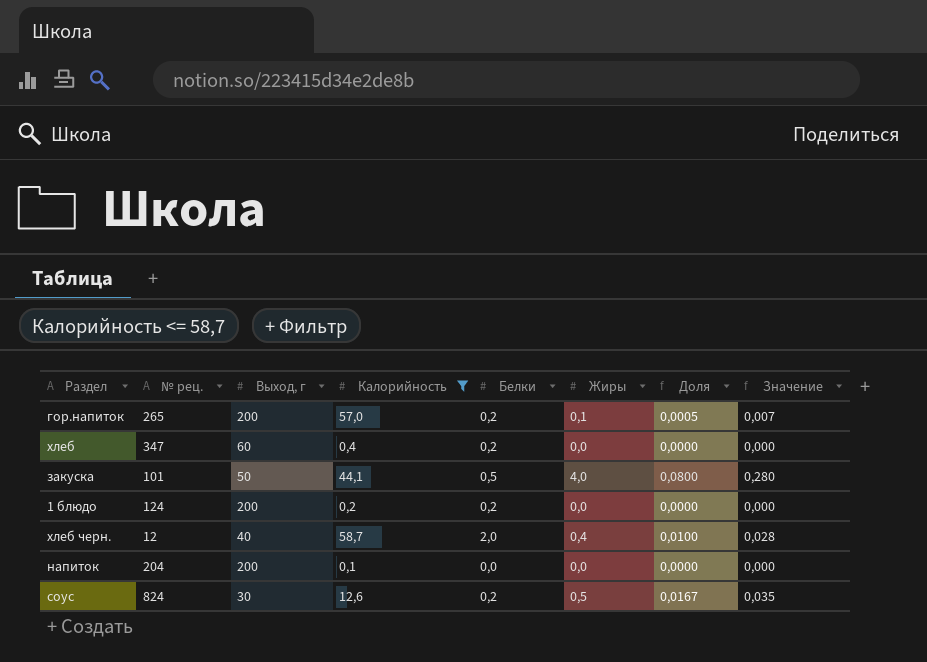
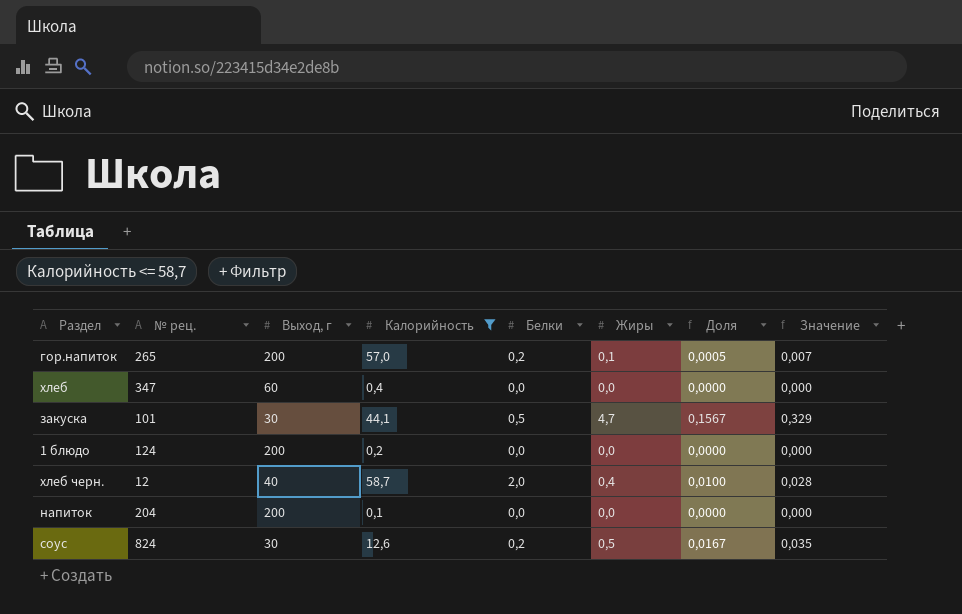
хлеб | Белки: 0,2 -> 0,0
закуска | Выход, г: 50 -> 30
закуска | Жиры: 4,0 -> 4,7
закуска | Доля: 0,0800 -> 0,1567
закуска | Значение: 0,280 -> 0,329
1 блюдо | Белки: 0,2 -> 0,0

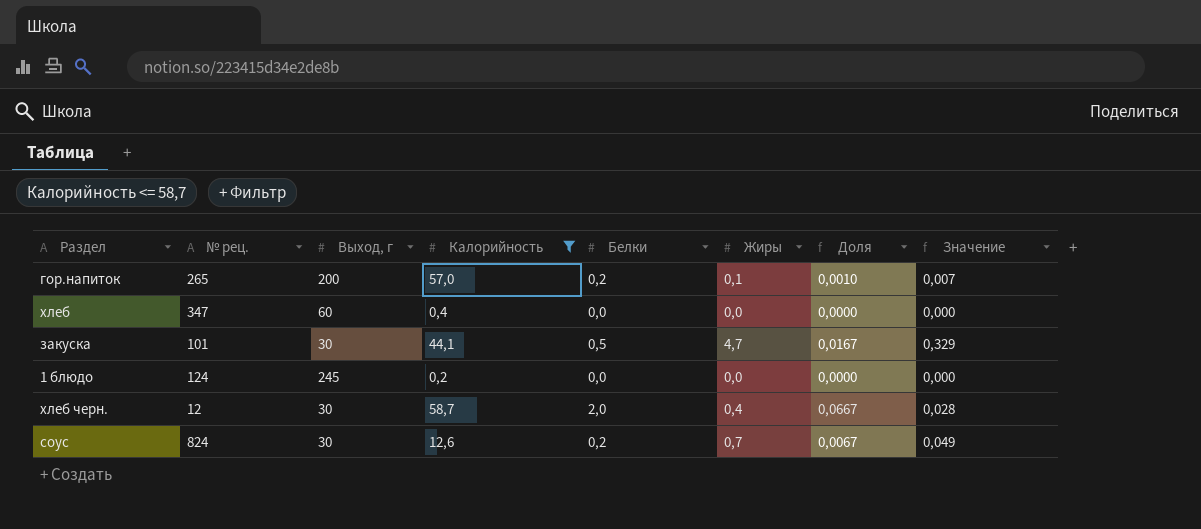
column Доля | formula: [Жиры] / [Выход, г] -> [Белки] / [Выход, г]
row напиток: 204 | 200 | 0,1 | 0,0 | 0,0 | 0,0000 | 0,000 -> none
1 блюдо | Выход, г: 200 -> 245
хлеб черн. | Выход, г: 40 -> 30
соус | Жиры: 0,5 -> 0,7
соус | Значение: 0,035 -> 0,049

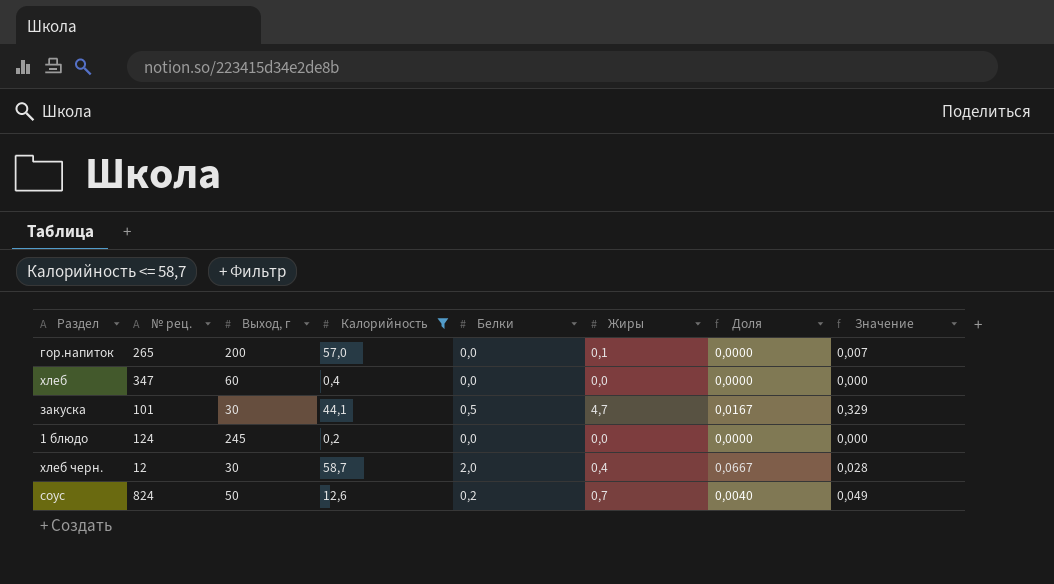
гор.напиток | Белки: 0,2 -> 0,0
гор.напиток | Доля: 0,0010 -> 0,0000
соус | Выход, г: 30 -> 50
соус | Доля: 0,0067 -> 0,0040

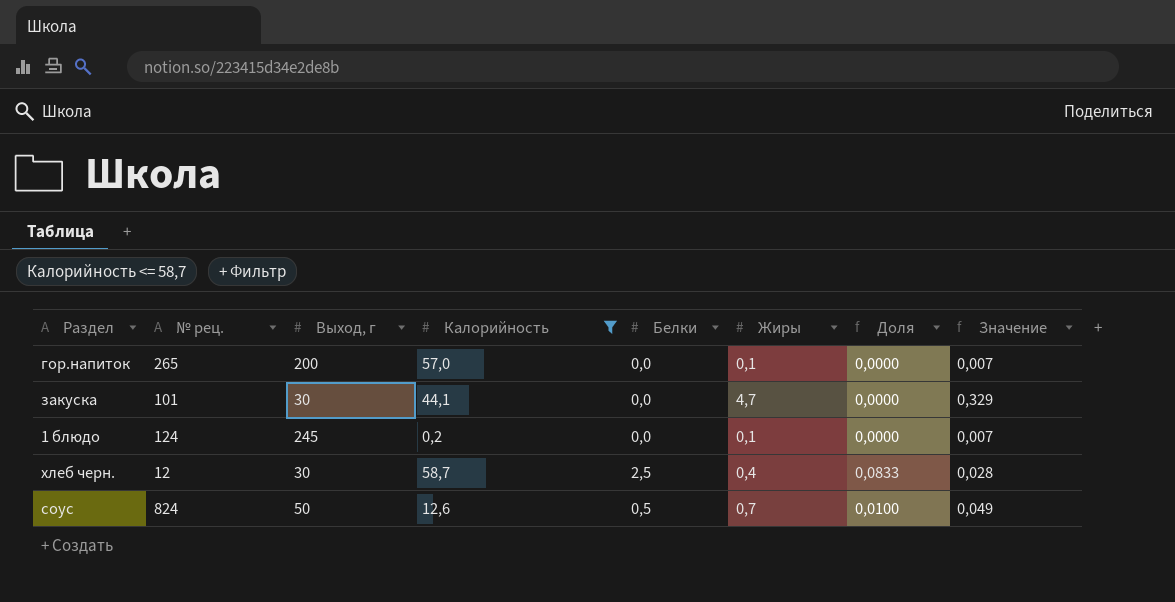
row хлеб: 347 | 60 | 0,4 | 0,0 | 0,0 | 0,0000 | 0,000 -> none
закуска | Белки: 0,5 -> 0,0
закуска | Доля: 0,0167 -> 0,0000
1 блюдо | Жиры: 0,0 -> 0,1
1 блюдо | Значение: 0,000 -> 0,007
хлеб черн. | Белки: 2,0 -> 2,5
хлеб черн. | Доля: 0,0667 -> 0,0833
соус | Белки: 0,2 -> 0,5
соус | Доля: 0,0040 -> 0,0100

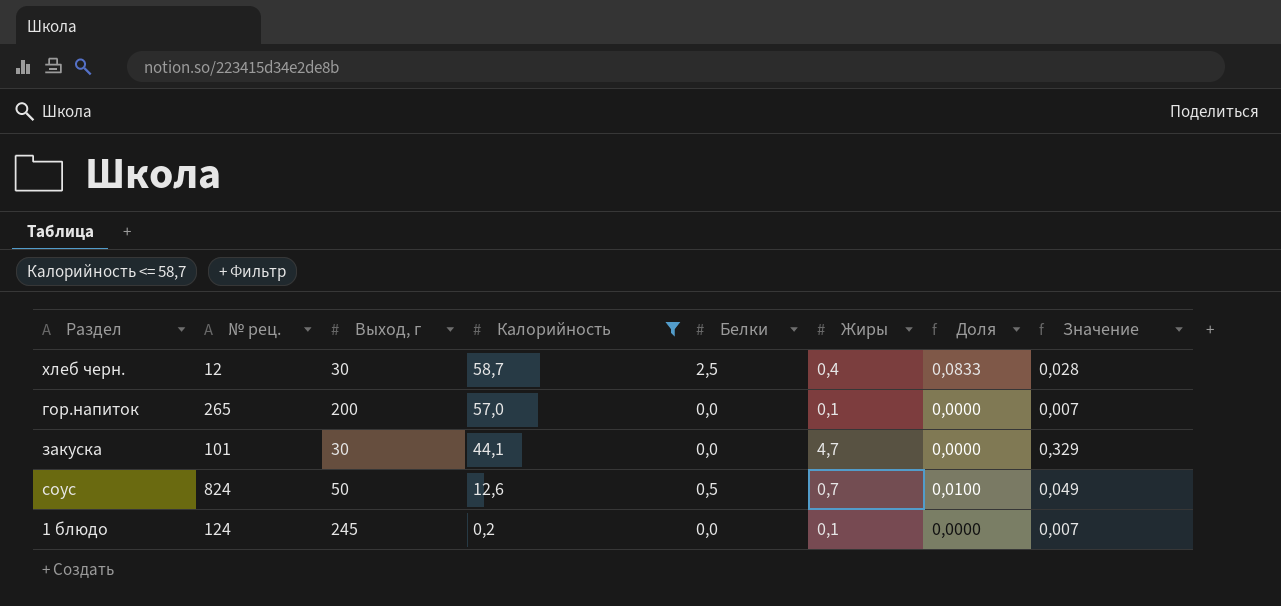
row order: none -> Калорийность descending

